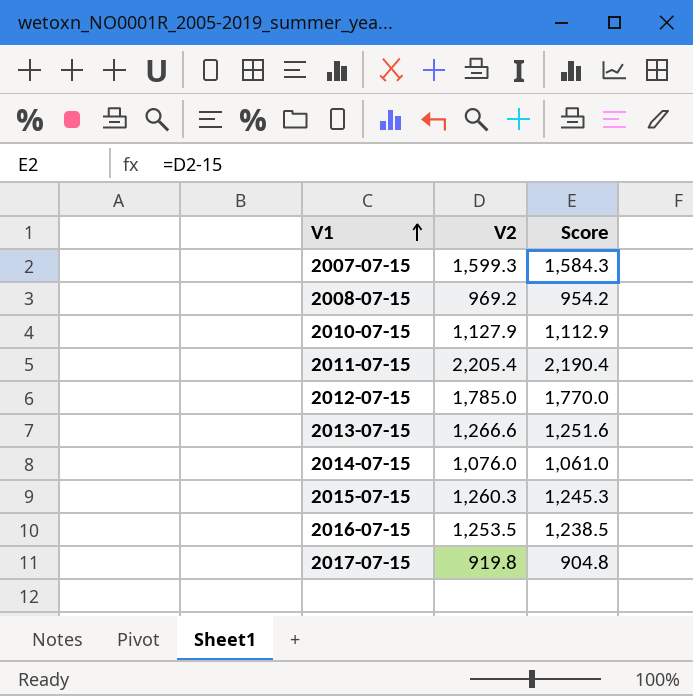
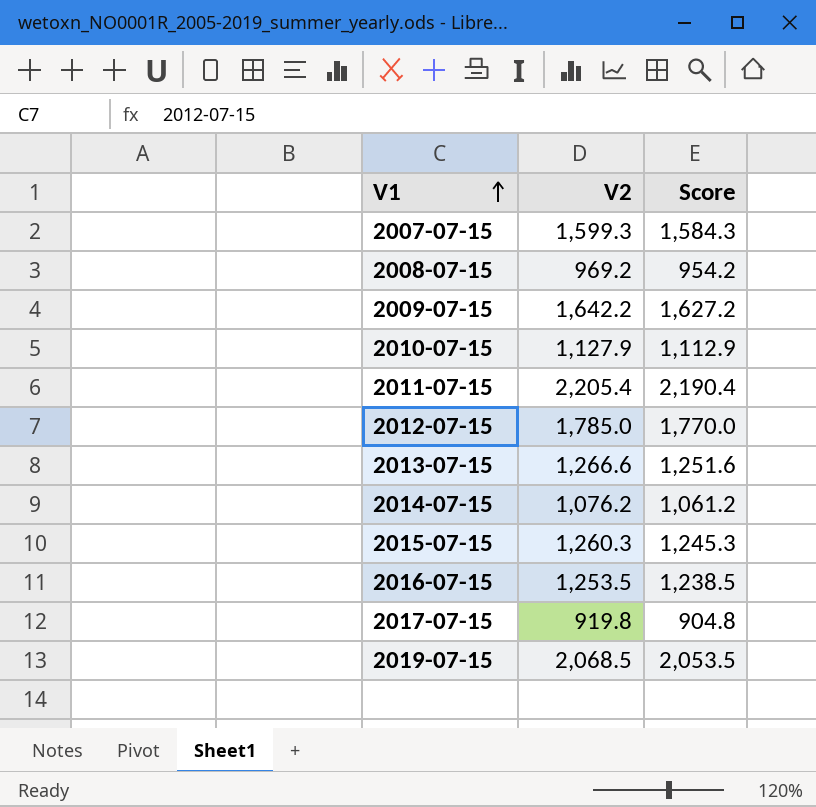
row 2009-07-15: none -> 1,642.2 | 1,627.2
2014-07-15 | V2: 1,076.0 -> 1,076.2
2014-07-15 | Score: 1,061.0 -> 1,061.2
row 2019-07-15: none -> 2,068.5 | 2,053.5

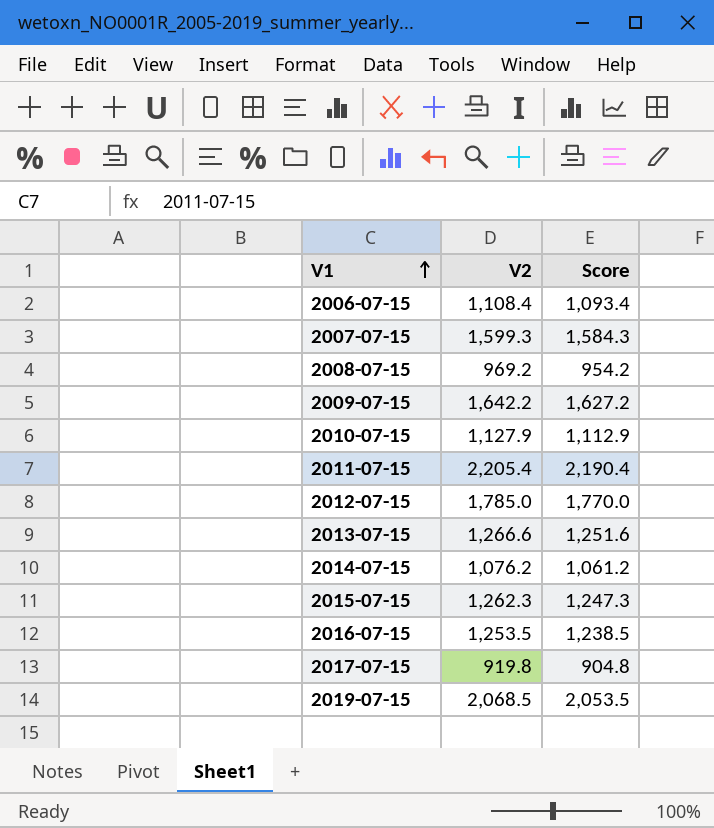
row 2006-07-15: none -> 1,108.4 | 1,093.4
2015-07-15 | V2: 1,260.3 -> 1,262.3
2015-07-15 | Score: 1,245.3 -> 1,247.3

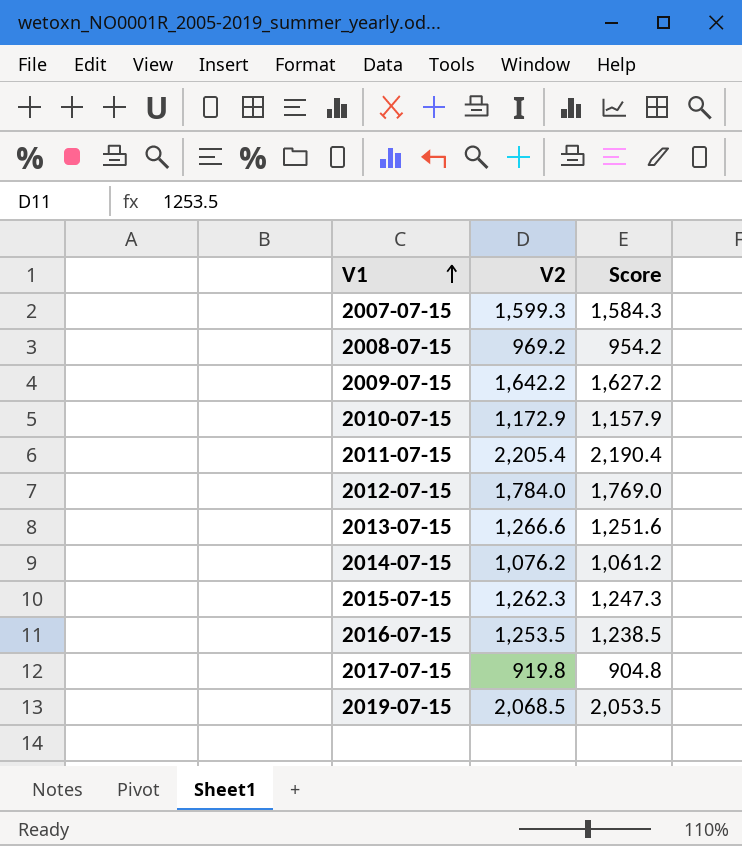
row 2006-07-15: 1,108.4 | 1,093.4 -> none
2010-07-15 | V2: 1,127.9 -> 1,172.9
2010-07-15 | Score: 1,112.9 -> 1,157.9
2012-07-15 | V2: 1,785.0 -> 1,784.0
2012-07-15 | Score: 1,770.0 -> 1,769.0

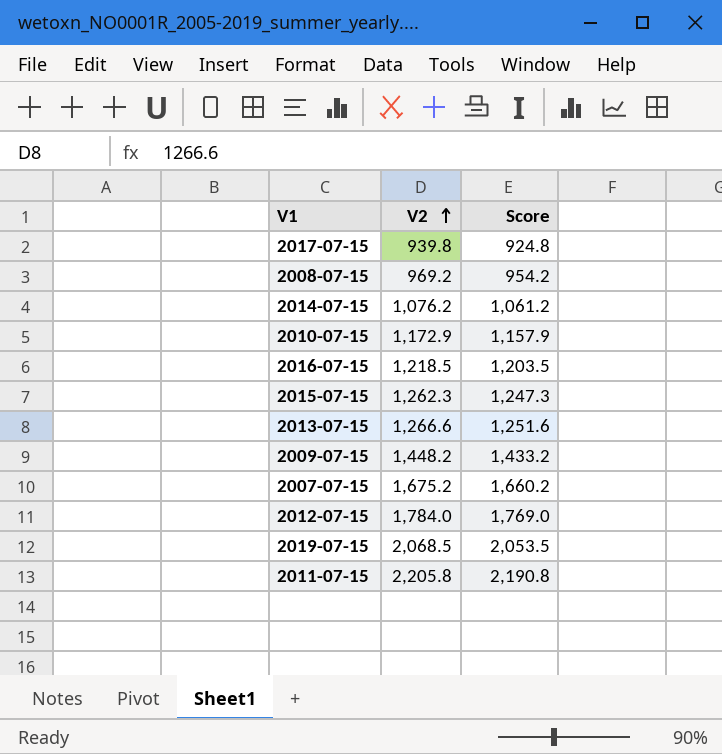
row order: V1 ascending -> V2 ascending
2017-07-15 | V2: 919.8 -> 939.8
2017-07-15 | Score: 904.8 -> 924.8
2016-07-15 | V2: 1,253.5 -> 1,218.5
2016-07-15 | Score: 1,238.5 -> 1,203.5
2009-07-15 | V2: 1,642.2 -> 1,448.2
2009-07-15 | Score: 1,627.2 -> 1,433.2
2007-07-15 | V2: 1,599.3 -> 1,675.2
2007-07-15 | Score: 1,584.3 -> 1,660.2
2011-07-15 | V2: 2,205.4 -> 2,205.8
2011-07-15 | Score: 2,190.4 -> 2,190.8

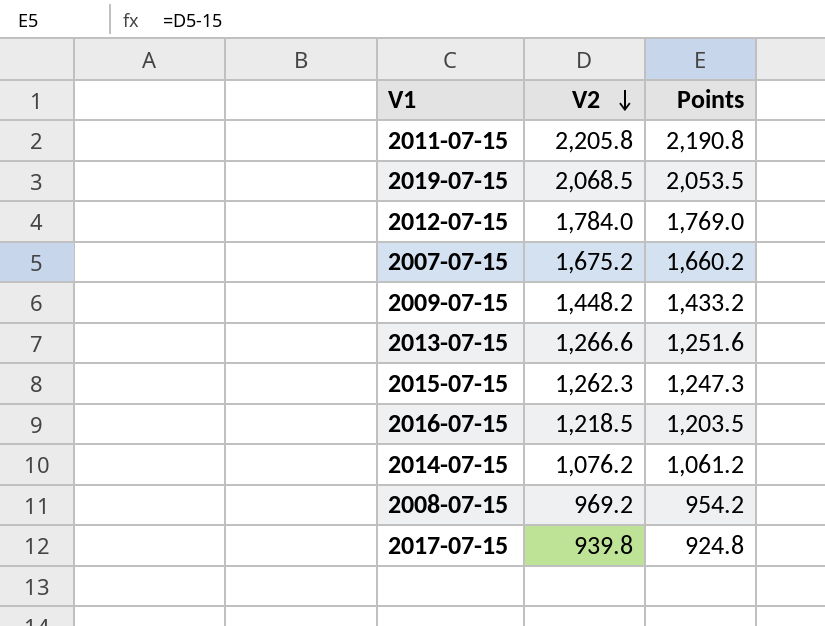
row order: V2 ascending -> V2 descending
column name: Score -> Points
row 2010-07-15: 1,172.9 | 1,157.9 -> none

